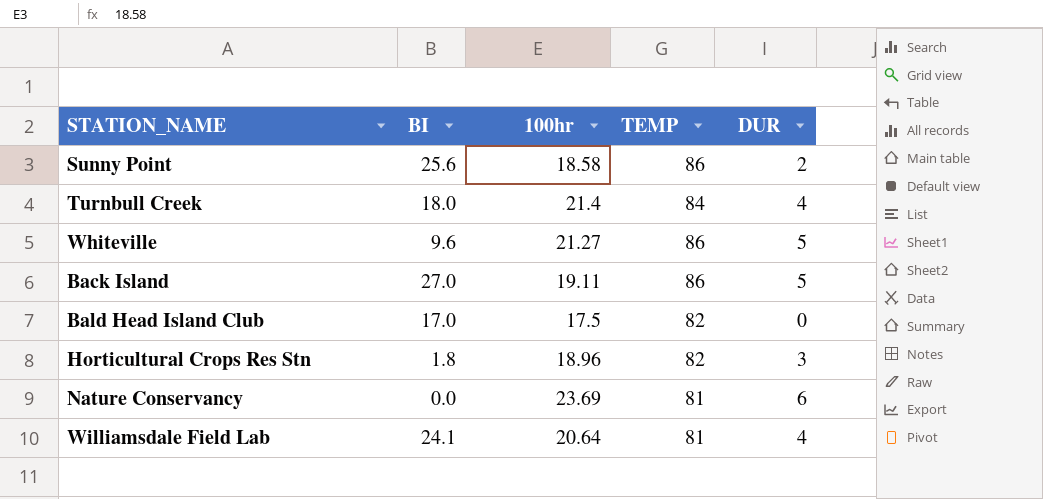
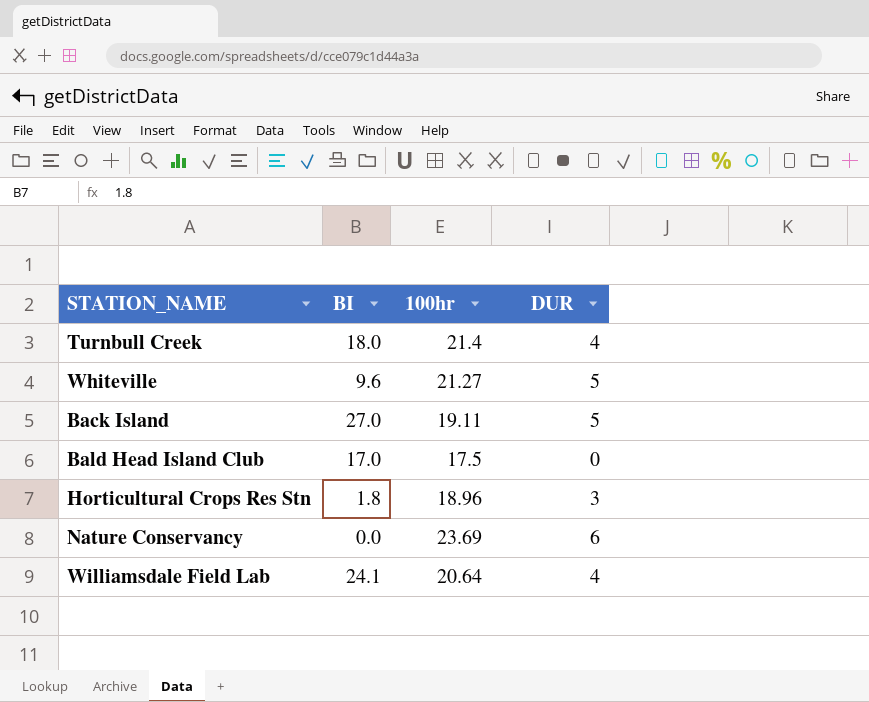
column TEMP | position: 4 -> none
row Sunny Point: 25.6 | 18.58 | 86 | 2 -> none

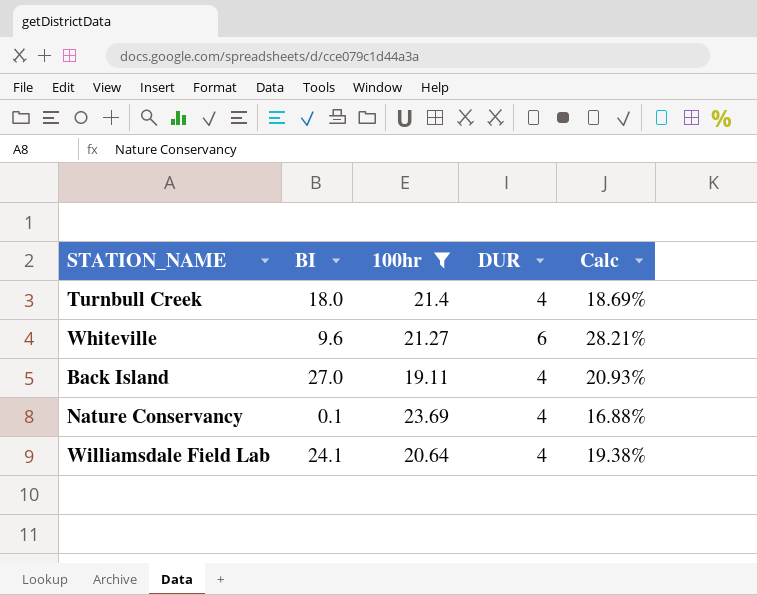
filter: none -> 100hr >= 19.11
column Calc | formula: none -> [DUR] / [100hr]
Whiteville | DUR: 5 -> 6
Back Island | DUR: 5 -> 4
Nature Conservancy | BI: 0.0 -> 0.1
Nature Conservancy | DUR: 6 -> 4

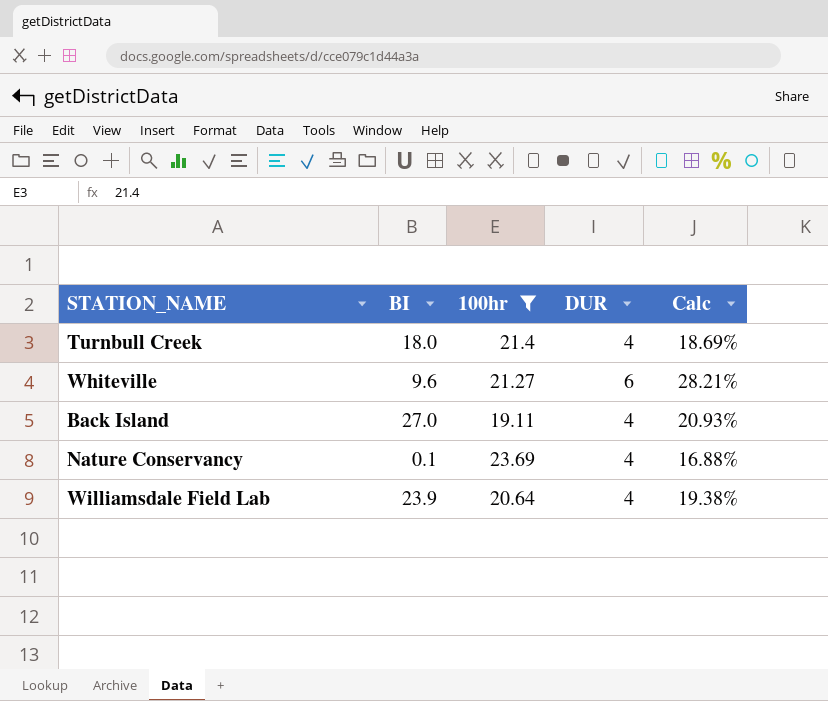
Williamsdale Field Lab | BI: 24.1 -> 23.9

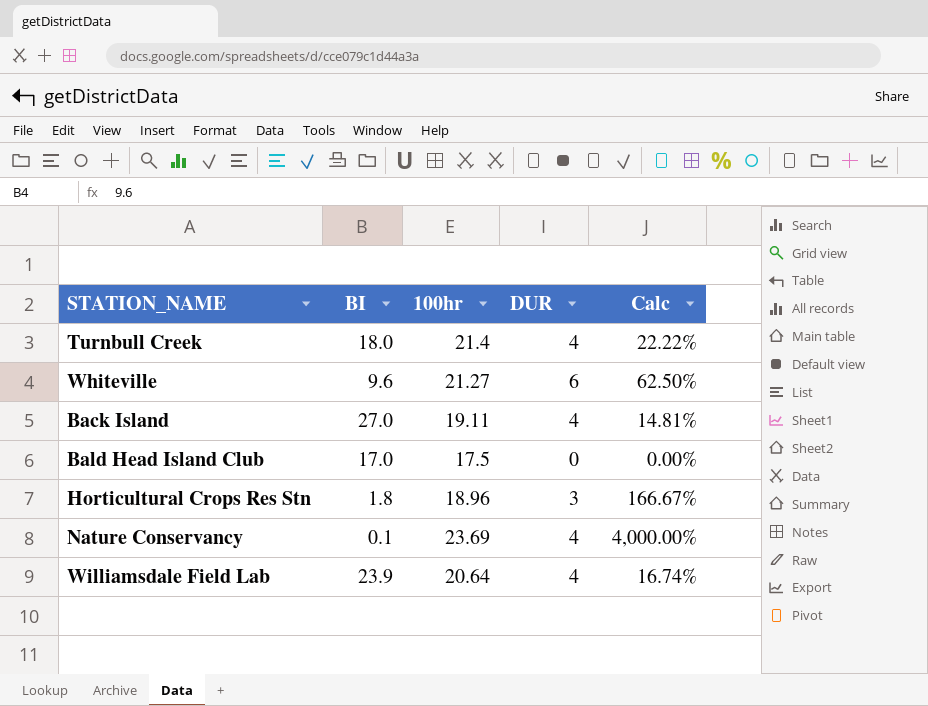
filter: 100hr >= 19.11 -> none
column Calc | formula: [DUR] / [100hr] -> [DUR] / [BI]

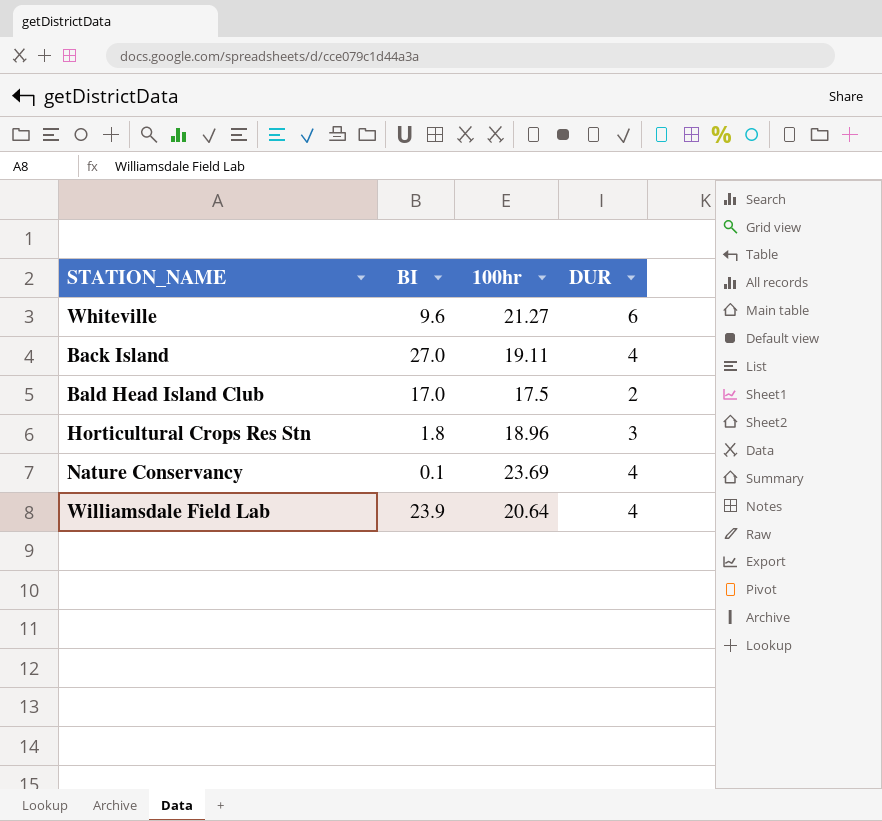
column Calc | formula: [DUR] / [BI] -> none
row Turnbull Creek: 18.0 | 21.4 | 4 | 22.22% -> none
Bald Head Island Club | DUR: 0 -> 2

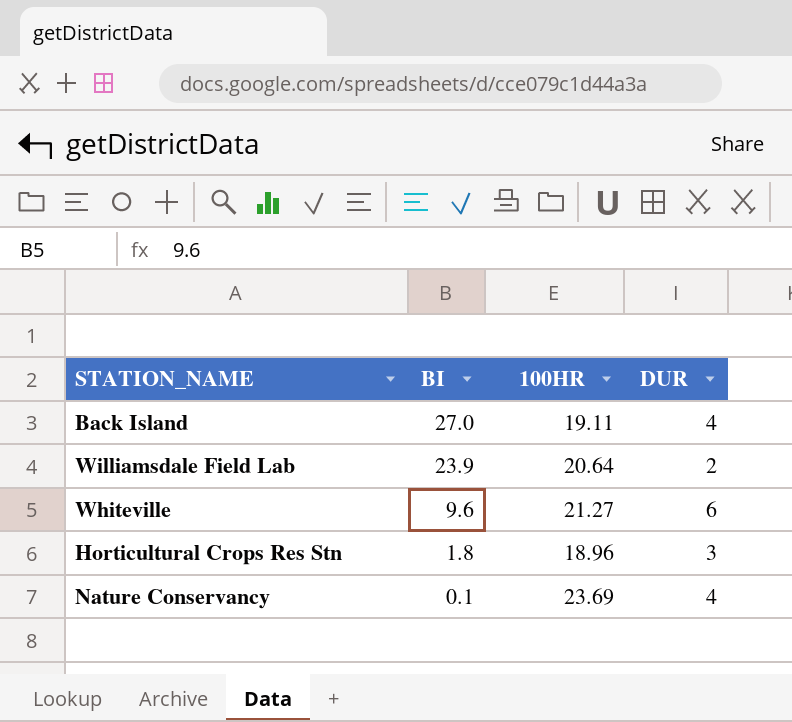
row order: none -> BI descending
column name: 100hr -> 100HR
row Bald Head Island Club: 17.0 | 17.5 | 2 -> none
Williamsdale Field Lab | DUR: 4 -> 2

